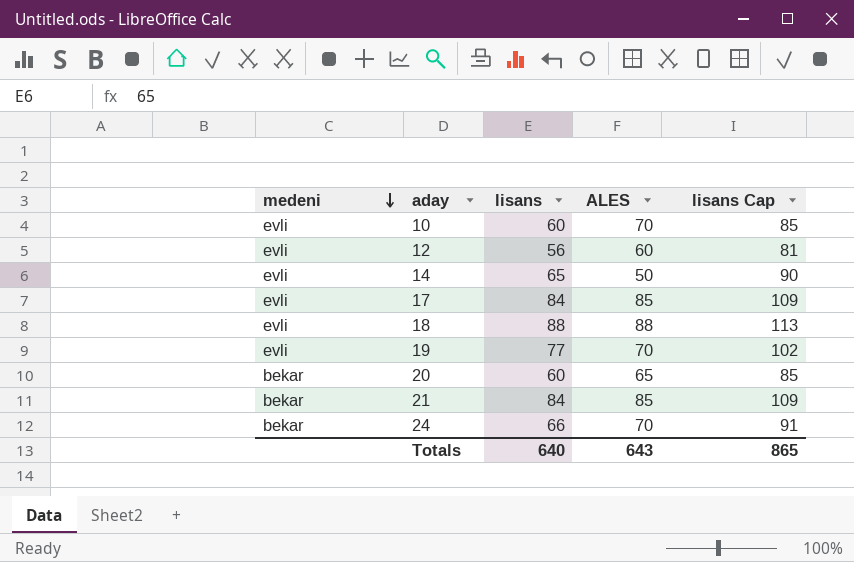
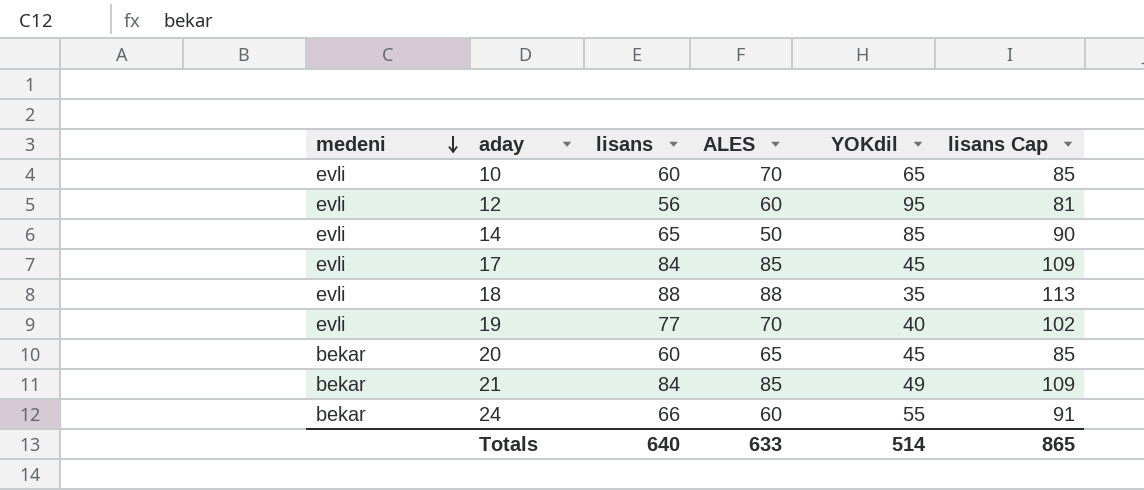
column YOKdil | position: none -> 5
24 | ALES: 70 -> 60
Totals | ALES: 643 -> 633

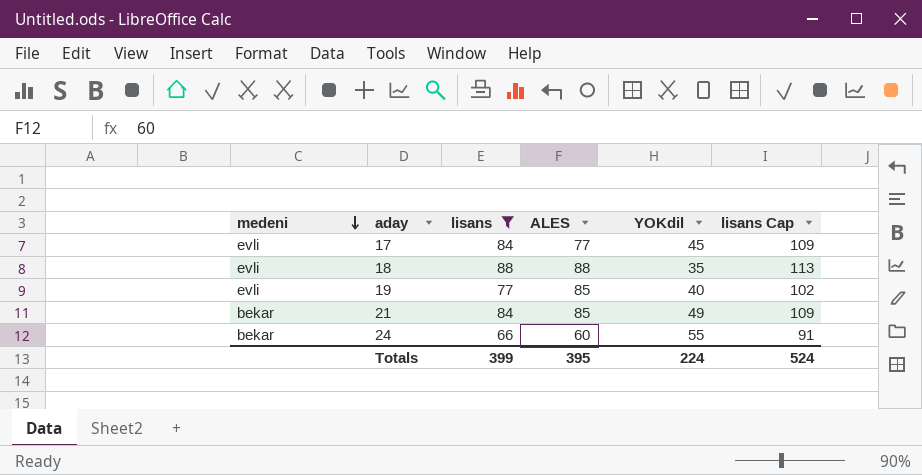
filter: none -> lisans >= 66
17 | ALES: 85 -> 77
19 | ALES: 70 -> 85
Totals | lisans: 640 -> 399
Totals | ALES: 633 -> 395
Totals | YOKdil: 514 -> 224
Totals | lisans Cap: 865 -> 524

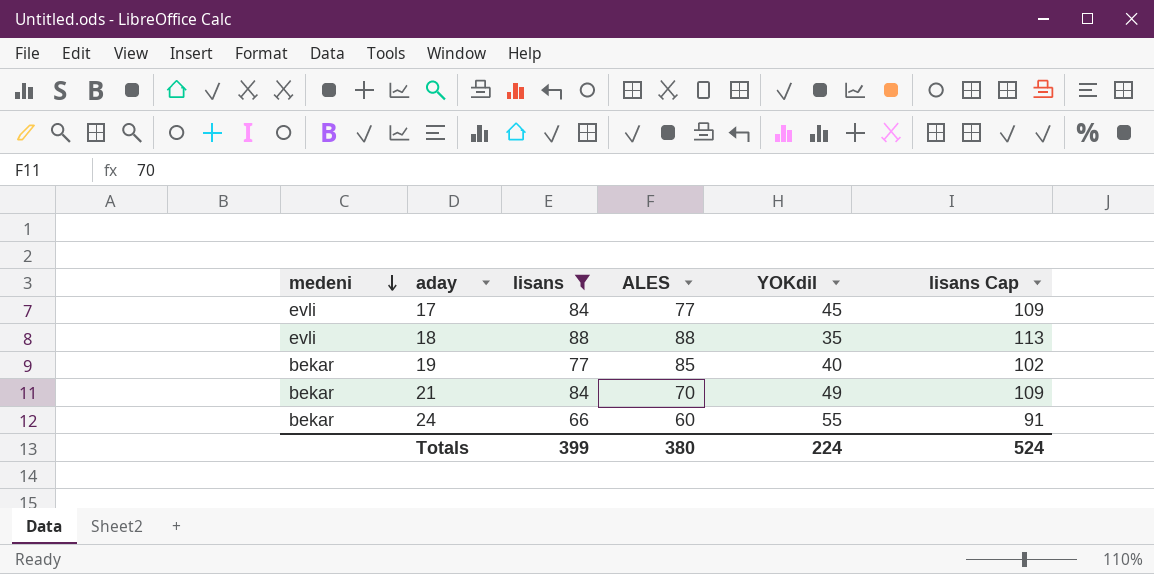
19 | medeni: evli -> bekar
21 | ALES: 85 -> 70
Totals | ALES: 395 -> 380

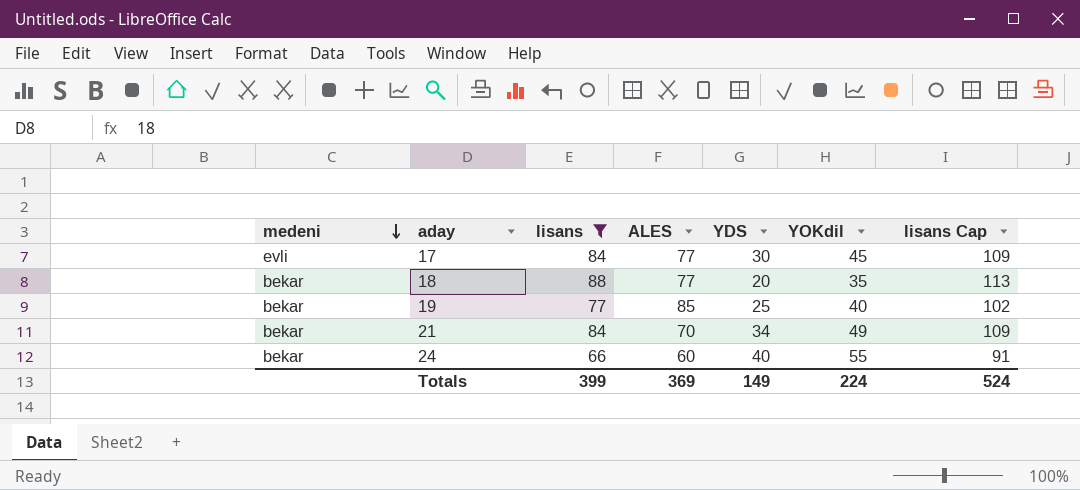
column YDS | position: none -> 5
18 | medeni: evli -> bekar
18 | ALES: 88 -> 77
Totals | ALES: 380 -> 369

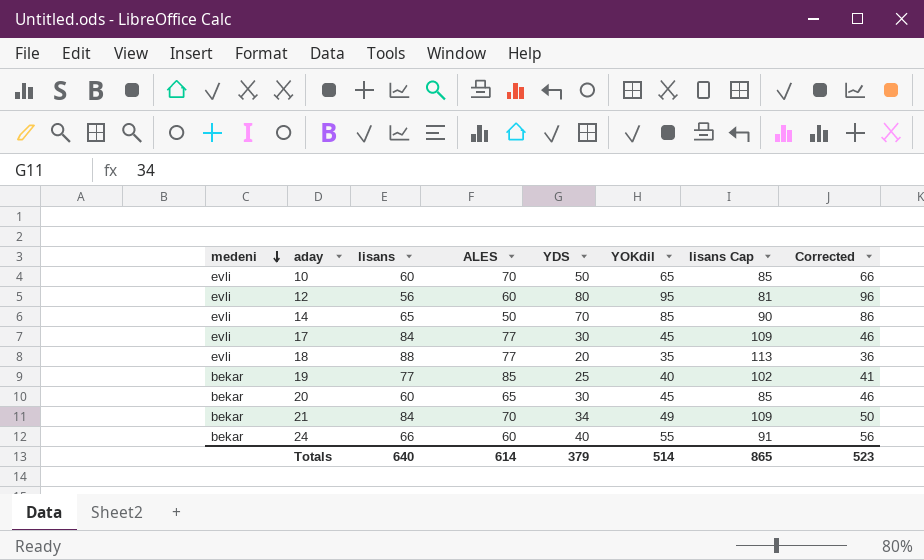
filter: lisans >= 66 -> none
column Corrected | formula: none -> [YOKdil] + 1
18 | medeni: bekar -> evli
Totals | lisans: 399 -> 640
Totals | ALES: 369 -> 614
Totals | YDS: 149 -> 379
Totals | YOKdil: 224 -> 514
Totals | lisans Cap: 524 -> 865

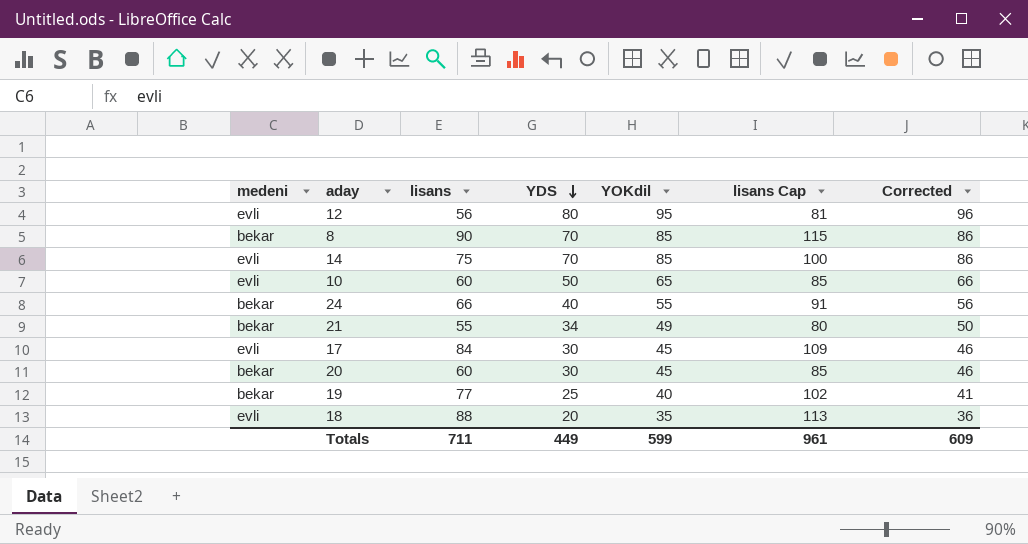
row order: medeni descending -> YDS descending
column ALES | position: 4 -> none
row 8: none -> bekar | 90 | 70 | 85 | 115 | 86
14 | lisans: 65 -> 75
14 | lisans Cap: 90 -> 100
21 | lisans: 84 -> 55
21 | lisans Cap: 109 -> 80
Totals | lisans: 640 -> 711
Totals | YDS: 379 -> 449
Totals | YOKdil: 514 -> 599
Totals | lisans Cap: 865 -> 961
Totals | Corrected: 523 -> 609

